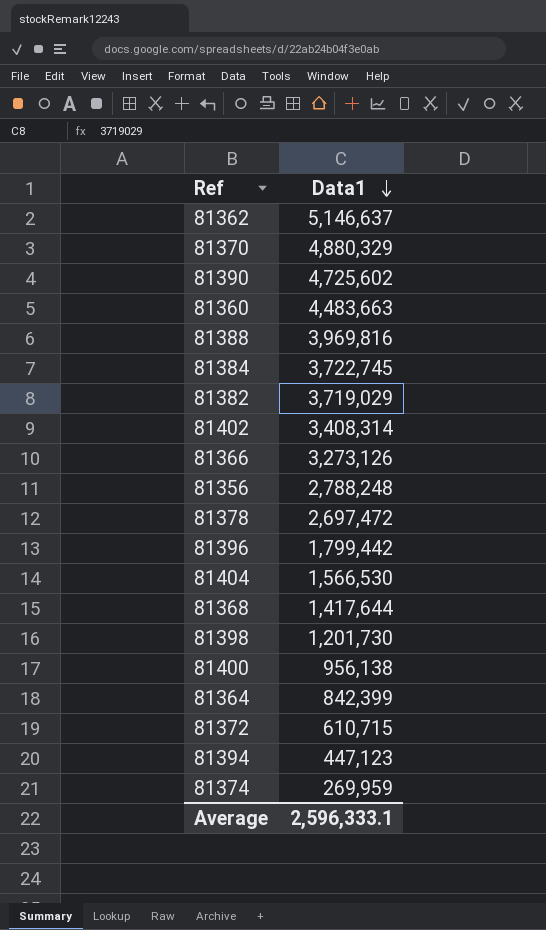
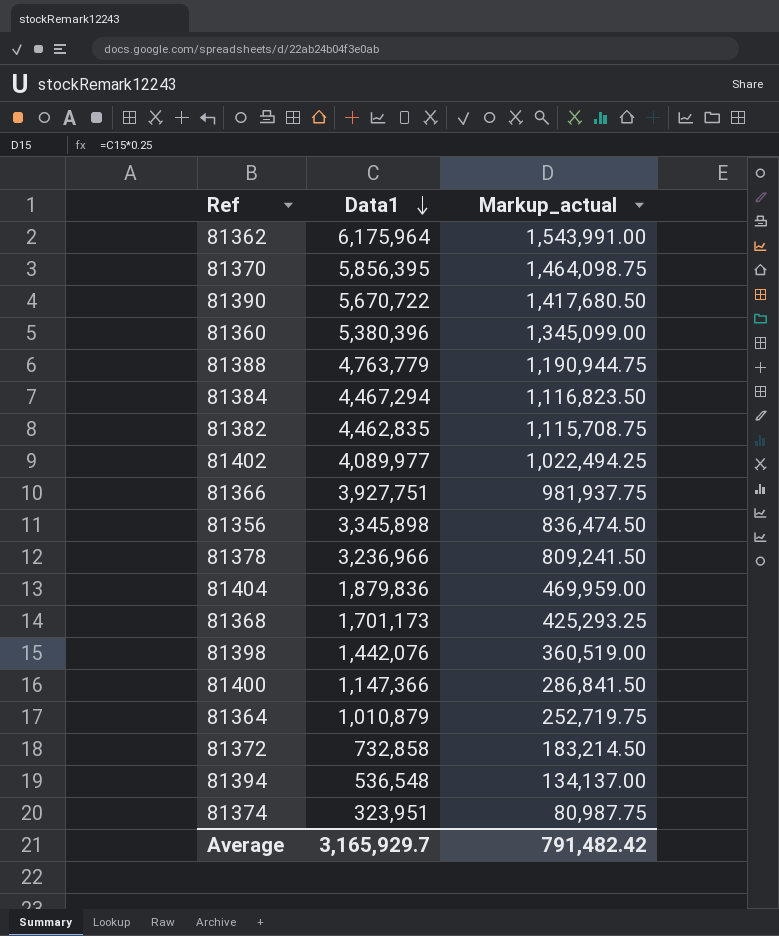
column Markup_actual | formula: none -> [Data1] * 0.25
row 81396: 1,799,442 -> none
81362 | Data1: 5,146,637 -> 6,175,964
81370 | Data1: 4,880,329 -> 5,856,395
81390 | Data1: 4,725,602 -> 5,670,722
81360 | Data1: 4,483,663 -> 5,380,396
81388 | Data1: 3,969,816 -> 4,763,779
81384 | Data1: 3,722,745 -> 4,467,294
81382 | Data1: 3,719,029 -> 4,462,835
81402 | Data1: 3,408,314 -> 4,089,977
81366 | Data1: 3,273,126 -> 3,927,751
81356 | Data1: 2,788,248 -> 3,345,898
81378 | Data1: 2,697,472 -> 3,236,966
81404 | Data1: 1,566,530 -> 1,879,836
81368 | Data1: 1,417,644 -> 1,701,173
81398 | Data1: 1,201,730 -> 1,442,076
81400 | Data1: 956,138 -> 1,147,366
81364 | Data1: 842,399 -> 1,010,879
81372 | Data1: 610,715 -> 732,858
81394 | Data1: 447,123 -> 536,548
81374 | Data1: 269,959 -> 323,951
Average | Data1: 2,596,333.1 -> 3,165,929.7

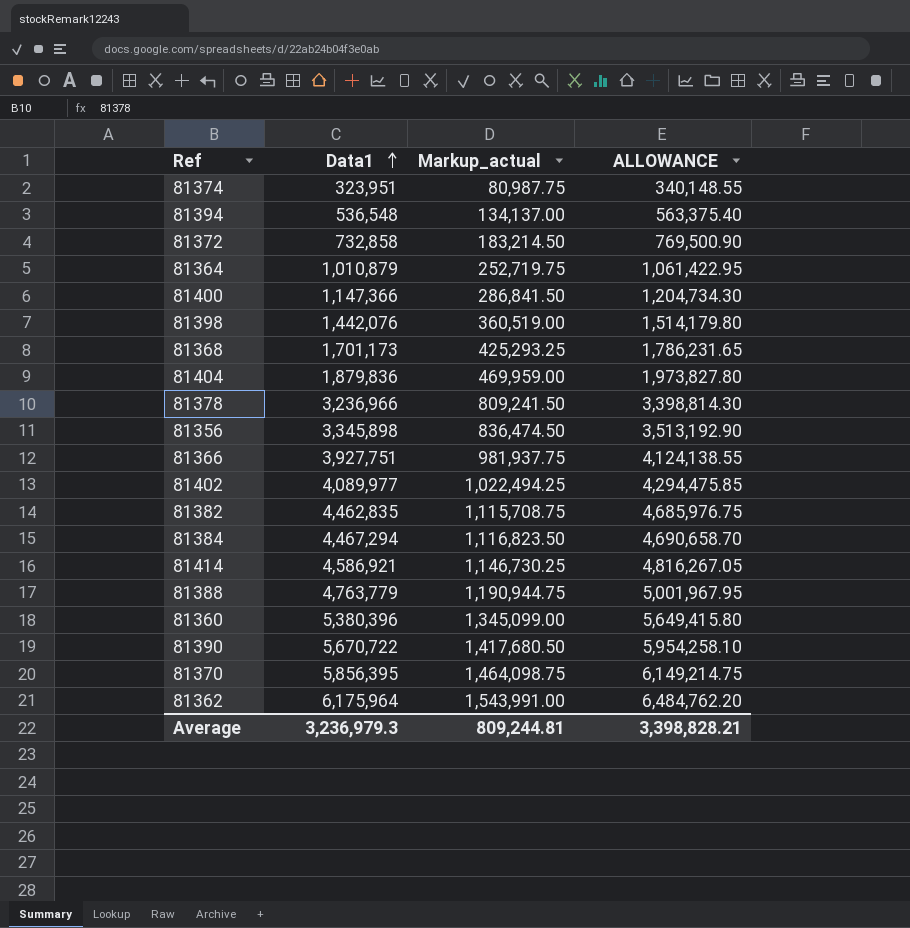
row order: Data1 descending -> Data1 ascending
column ALLOWANCE | formula: none -> [Data1] * 1.05
row 81414: none -> 4,586,921 | 1,146,730.25 | 4,816,267.05
Average | Data1: 3,165,929.7 -> 3,236,979.3
Average | Markup_actual: 791,482.42 -> 809,244.81

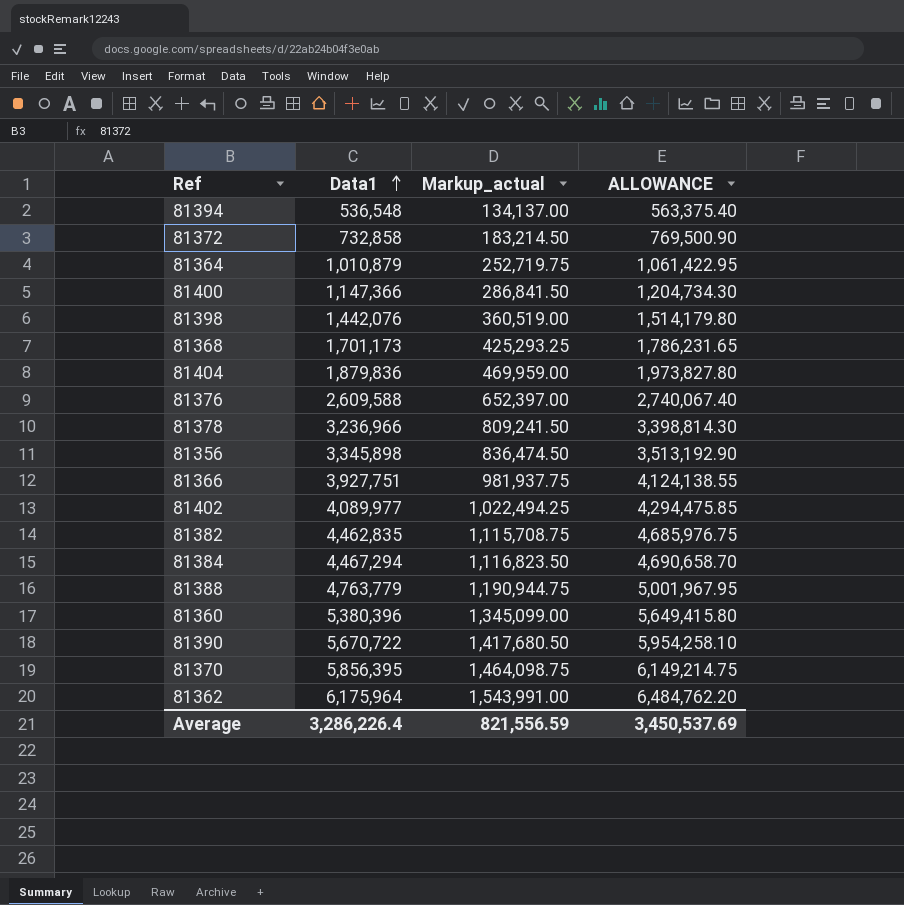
row 81374: 323,951 | 80,987.75 | 340,148.55 -> none
row 81414: 4,586,921 | 1,146,730.25 | 4,816,267.05 -> none
row 81376: none -> 2,609,588 | 652,397.00 | 2,740,067.40
Average | Data1: 3,236,979.3 -> 3,286,226.4
Average | Markup_actual: 809,244.81 -> 821,556.59
Average | ALLOWANCE: 3,398,828.21 -> 3,450,537.69

